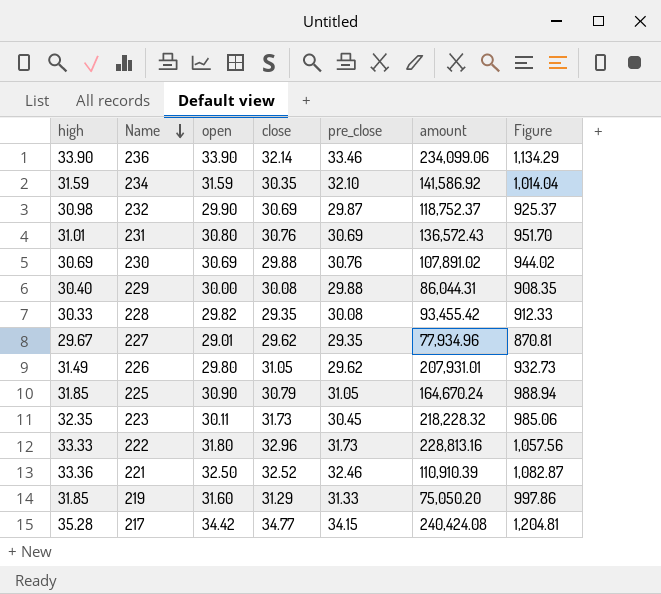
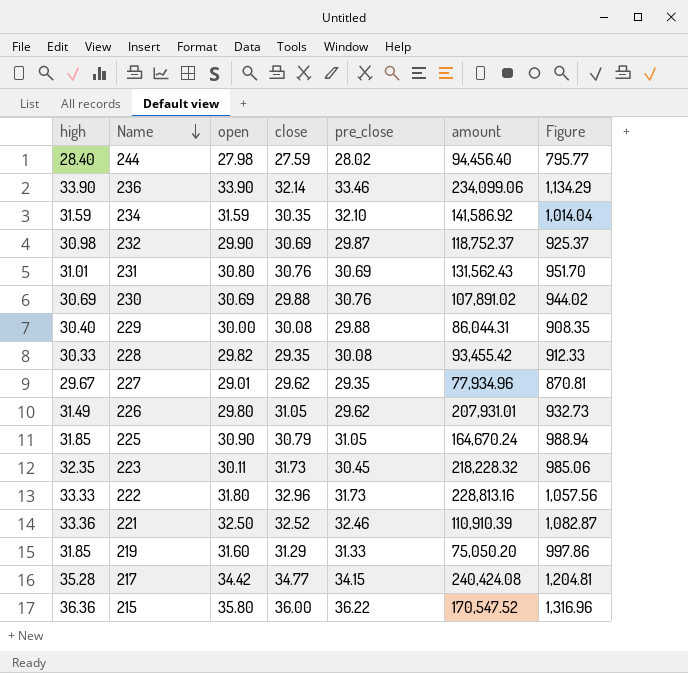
row 244: none -> 28.40 | 27.98 | 27.59 | 28.02 | 94,456.40 | 795.77
231 | amount: 136,572.43 -> 131,562.43
row 215: none -> 36.36 | 35.80 | 36.00 | 36.22 | 170,547.52 | 1,316.96

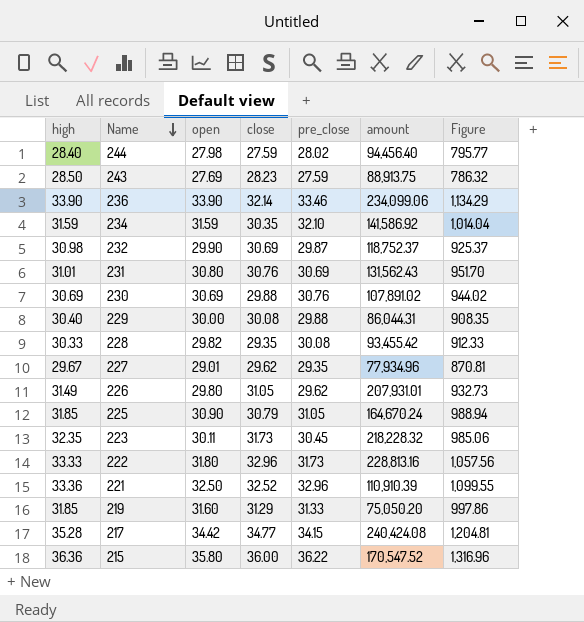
row 243: none -> 28.50 | 27.69 | 28.23 | 27.59 | 88,913.75 | 786.32
221 | pre_close: 32.46 -> 32.96
221 | Figure: 1,082.87 -> 1,099.55

